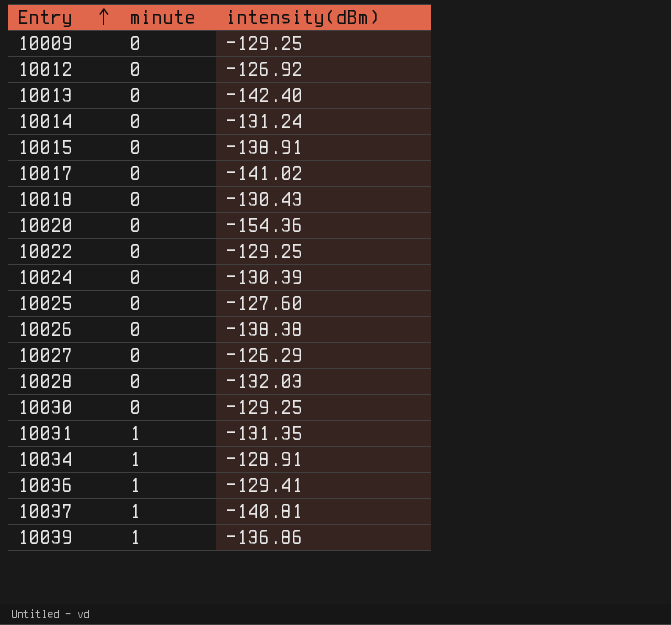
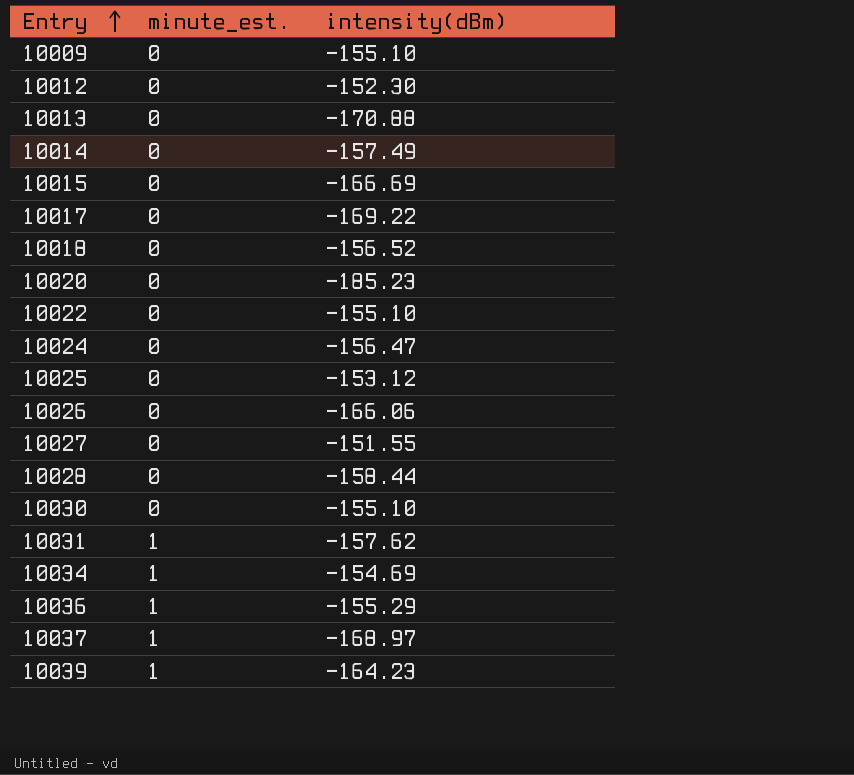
column name: minute -> minute_est.
10009 | intensity(dBm): -129.25 -> -155.10
10012 | intensity(dBm): -126.92 -> -152.30
10013 | intensity(dBm): -142.40 -> -170.88
10014 | intensity(dBm): -131.24 -> -157.49
10015 | intensity(dBm): -138.91 -> -166.69
10017 | intensity(dBm): -141.02 -> -169.22
10018 | intensity(dBm): -130.43 -> -156.52
10020 | intensity(dBm): -154.36 -> -185.23
10022 | intensity(dBm): -129.25 -> -155.10
10024 | intensity(dBm): -130.39 -> -156.47
10025 | intensity(dBm): -127.60 -> -153.12
10026 | intensity(dBm): -138.38 -> -166.06
10027 | intensity(dBm): -126.29 -> -151.55
10028 | intensity(dBm): -132.03 -> -158.44
10030 | intensity(dBm): -129.25 -> -155.10
10031 | intensity(dBm): -131.35 -> -157.62
10034 | intensity(dBm): -128.91 -> -154.69
10036 | intensity(dBm): -129.41 -> -155.29
10037 | intensity(dBm): -140.81 -> -168.97
10039 | intensity(dBm): -136.86 -> -164.23

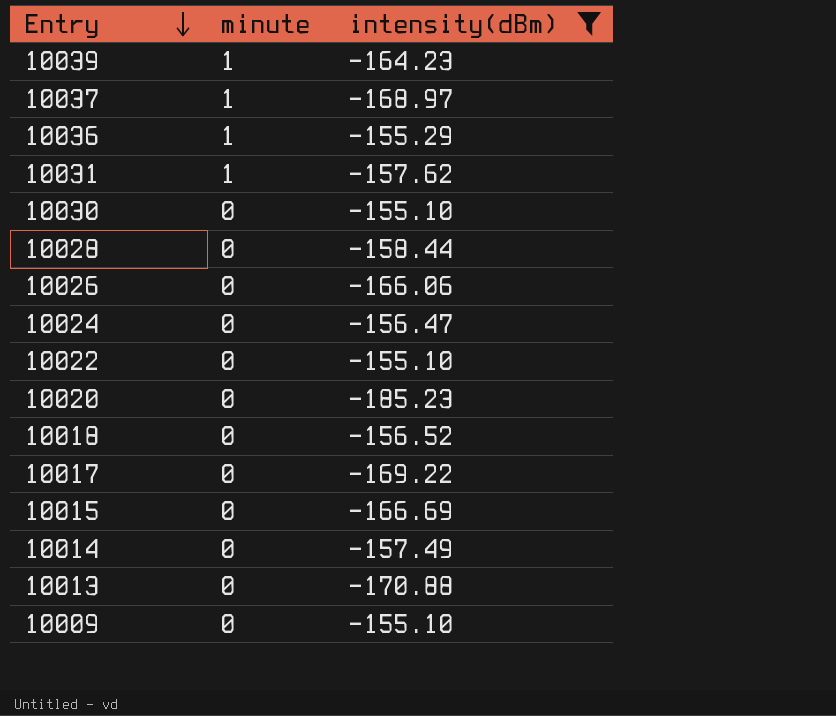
filter: none -> intensity(dBm) <= -155.10
row order: Entry ascending -> Entry descending
column name: minute_est. -> minute

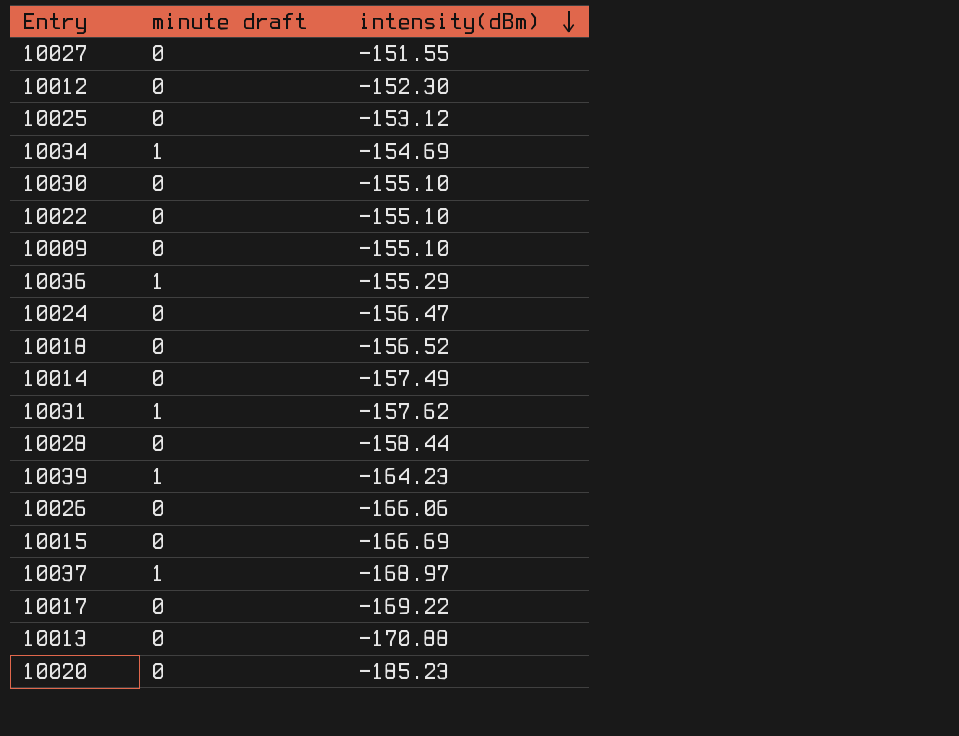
filter: intensity(dBm) <= -155.10 -> none
row order: Entry descending -> intensity(dBm) descending
column name: minute -> minute draft

